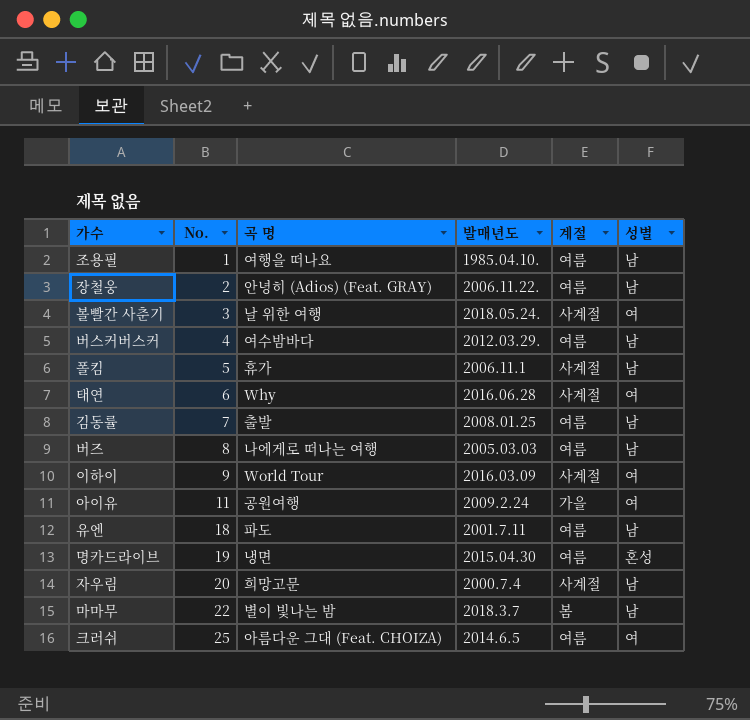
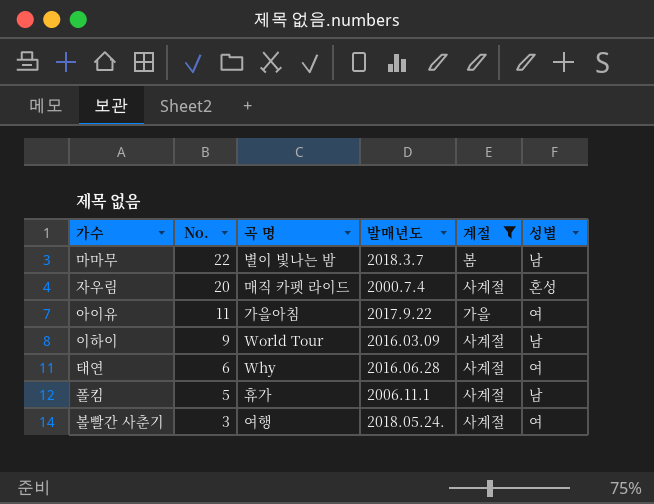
filter: none -> 계절 != 여름
row order: No. ascending -> No. descending
자우림 | 곡 명: 희망고문 -> 매직 카펫 라이드
자우림 | 성별: 남 -> 혼성
아이유 | 곡 명: 공원여행 -> 가을아침
아이유 | 발매년도: 2009.2.24 -> 2017.9.22
이하이 | 성별: 여 -> 남
볼빨간 사춘기 | 곡 명: 날 위한 여행 -> 여행

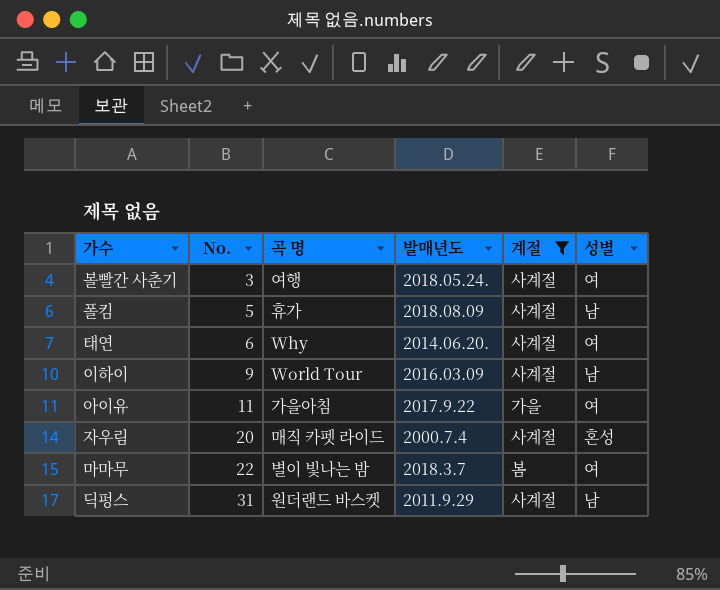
row order: No. descending -> No. ascending
폴킴 | 발매년도: 2006.11.1 -> 2018.08.09
태연 | 발매년도: 2016.06.28 -> 2014.06.20.
마마무 | 성별: 남 -> 여
row 딕펑스: none -> 31 | 원더랜드 바스켓 | 2011.9.29 | 사계절 | 남

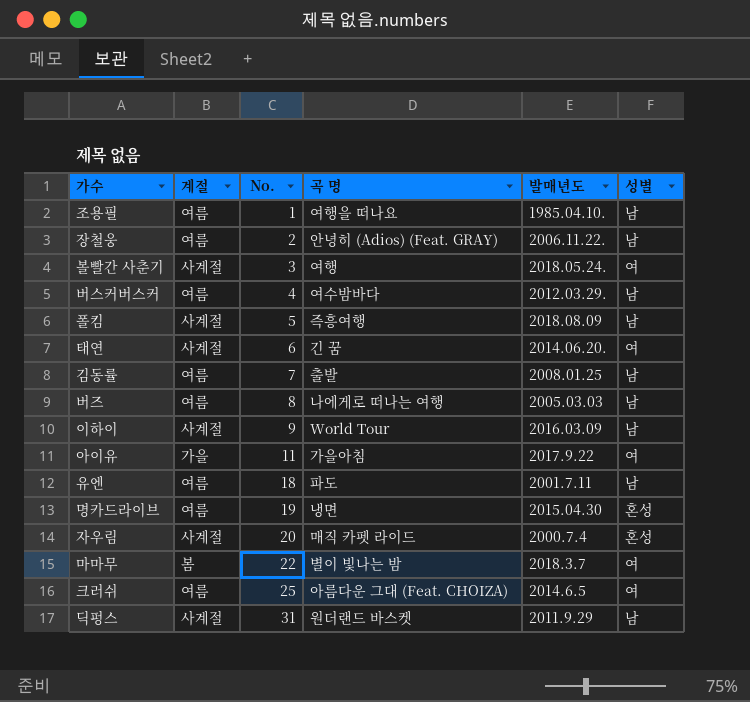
filter: 계절 != 여름 -> none
column 계절 | position: 5 -> 2
폴킴 | 곡 명: 휴가 -> 즉흥여행
태연 | 곡 명: Why -> 긴 꿈

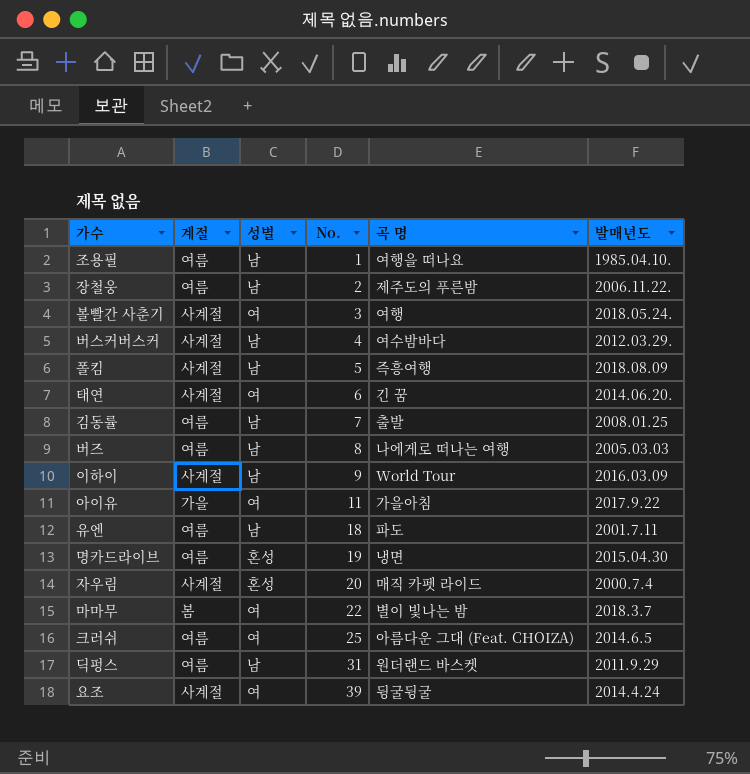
column 성별 | position: 6 -> 3
장철웅 | 곡 명: 안녕히 (Adios) (Feat. GRAY) -> 제주도의 푸른밤
버스커버스커 | 계절: 여름 -> 사계절
딕펑스 | 계절: 사계절 -> 여름
row 요조: none -> 사계절 | 여 | 39 | 뒹굴뒹굴 | 2014.4.24

